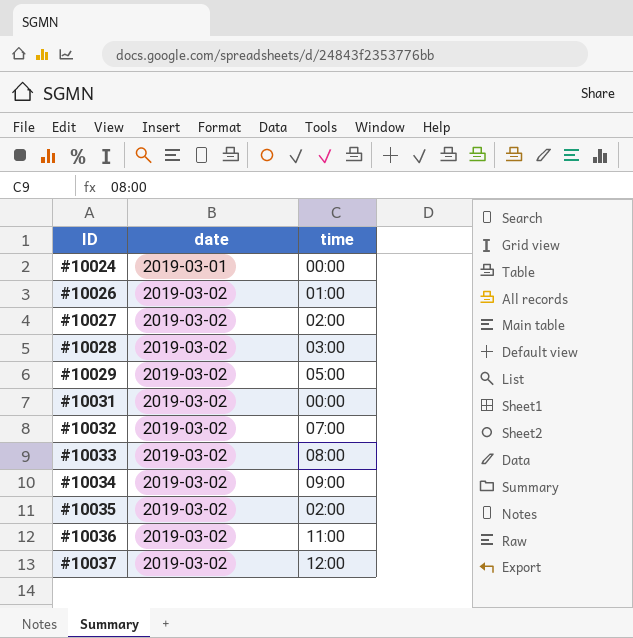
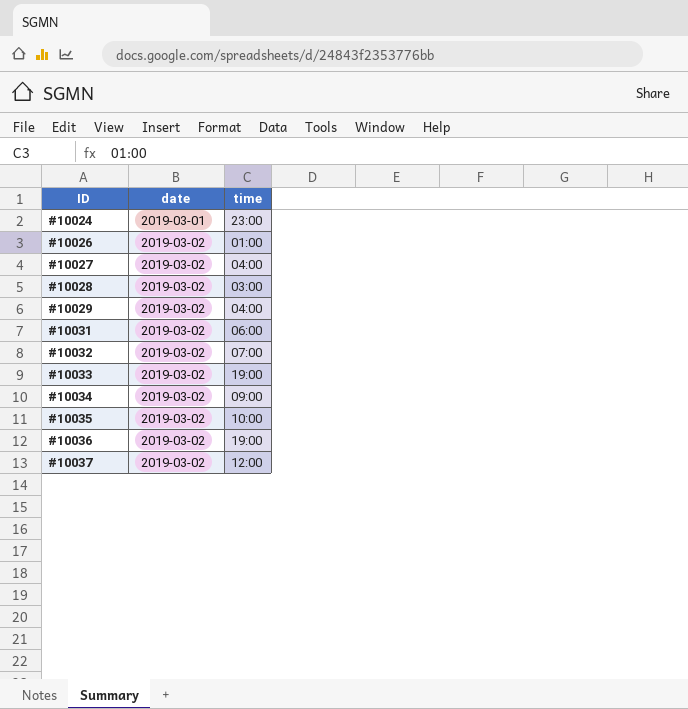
#10024 | time: 00:00 -> 23:00
#10027 | time: 02:00 -> 04:00
#10029 | time: 05:00 -> 04:00
#10031 | time: 00:00 -> 06:00
#10033 | time: 08:00 -> 19:00
#10035 | time: 02:00 -> 10:00
#10036 | time: 11:00 -> 19:00

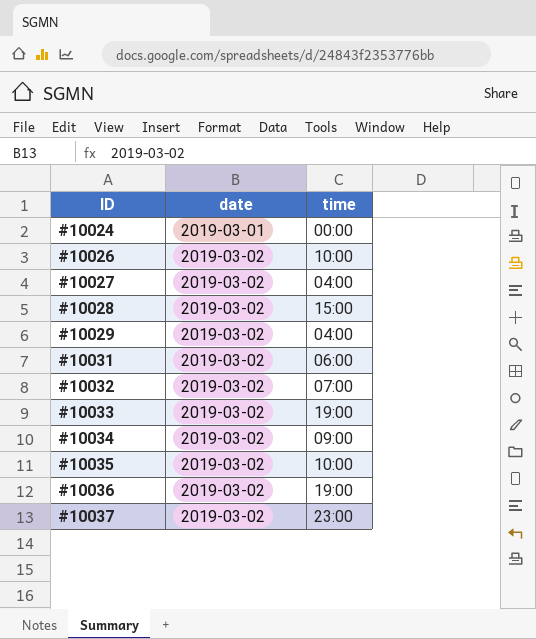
#10024 | time: 23:00 -> 00:00
#10026 | time: 01:00 -> 10:00
#10028 | time: 03:00 -> 15:00
#10037 | time: 12:00 -> 23:00

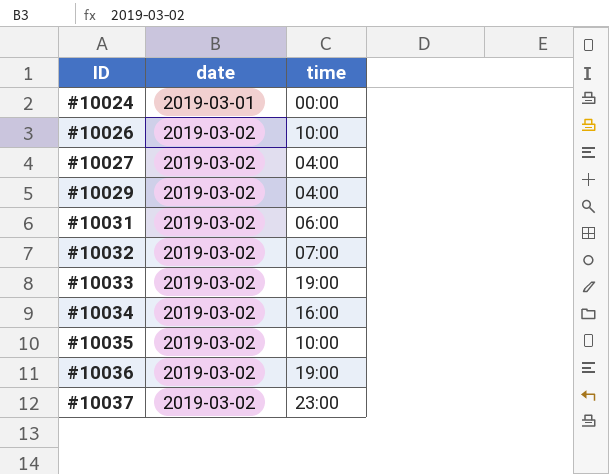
row #10028: 2019-03-02 | 15:00 -> none
#10034 | time: 09:00 -> 16:00

